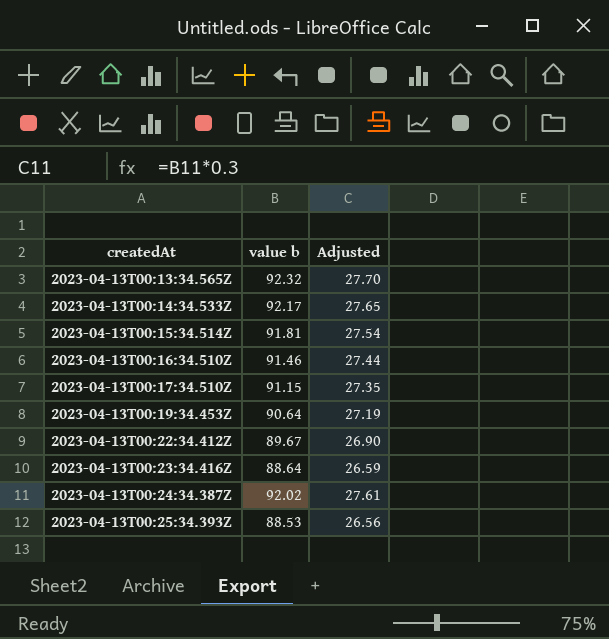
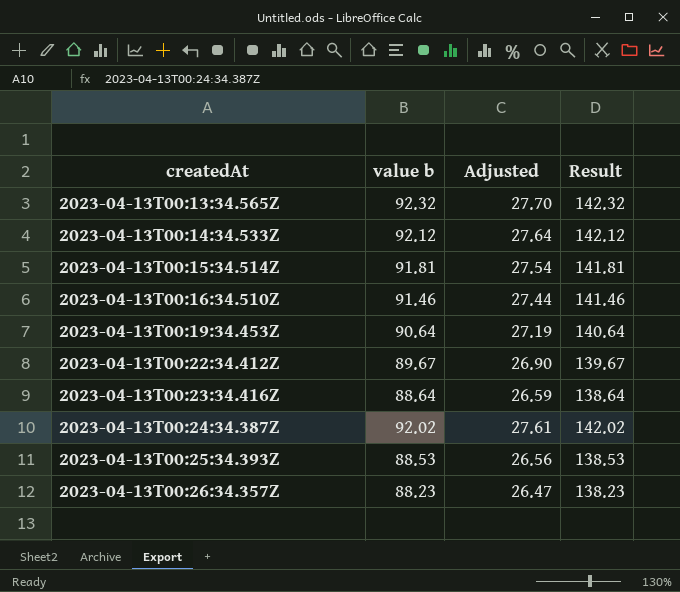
column Result | formula: none -> [value b] + 50
row 2023-04-13T00:17:34.510Z: 91.15 | 27.35 -> none
2023-04-13T00:14:34.533Z | value b: 92.17 -> 92.12
2023-04-13T00:14:34.533Z | Adjusted: 27.65 -> 27.64
row 2023-04-13T00:26:34.357Z: none -> 88.23 | 26.47 | 138.23

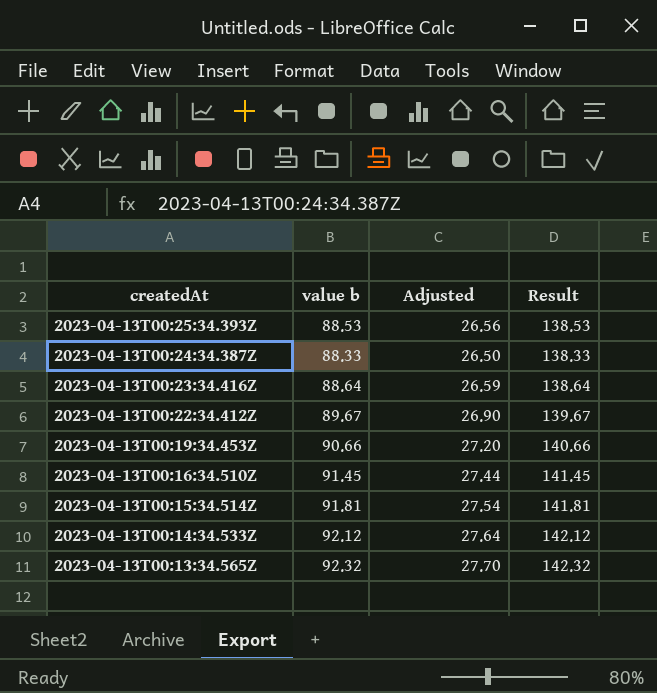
row order: createdAt ascending -> createdAt descending
row 2023-04-13T00:26:34.357Z: 88.23 | 26.47 | 138.23 -> none
2023-04-13T00:24:34.387Z | value b: 92.02 -> 88.33
2023-04-13T00:24:34.387Z | Adjusted: 27.61 -> 26.50
2023-04-13T00:24:34.387Z | Result: 142.02 -> 138.33
2023-04-13T00:19:34.453Z | value b: 90.64 -> 90.66
2023-04-13T00:19:34.453Z | Adjusted: 27.19 -> 27.20
2023-04-13T00:19:34.453Z | Result: 140.64 -> 140.66
2023-04-13T00:16:34.510Z | value b: 91.46 -> 91.45
2023-04-13T00:16:34.510Z | Result: 141.46 -> 141.45

